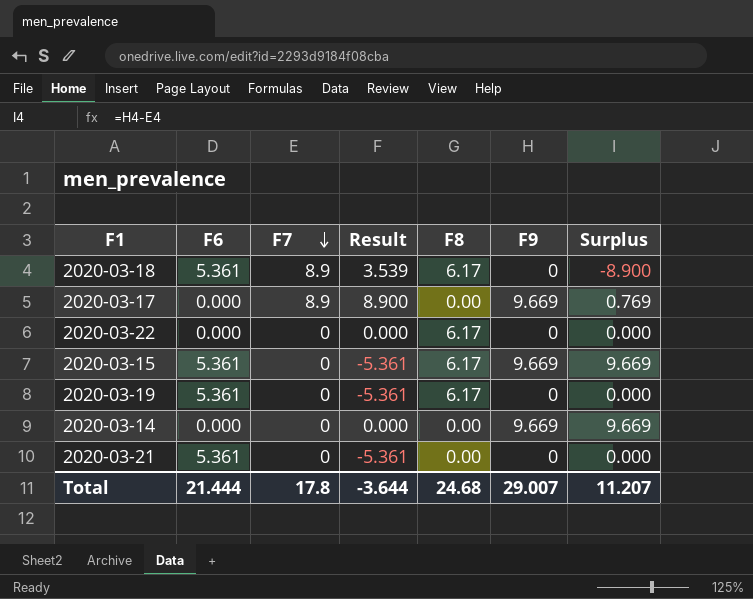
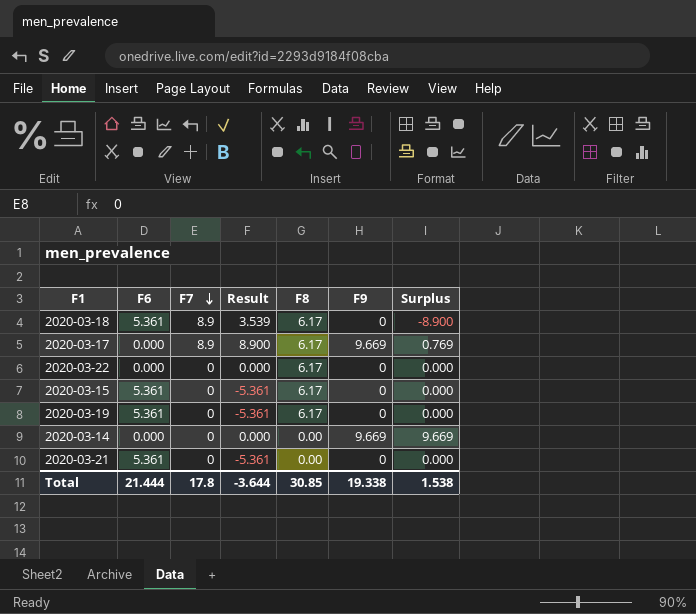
2020-03-17 | F8: 0.00 -> 6.17
2020-03-15 | F9: 9.669 -> 0
2020-03-15 | Surplus: 9.669 -> 0.000
Total | F8: 24.68 -> 30.85
Total | F9: 29.007 -> 19.338
Total | Surplus: 11.207 -> 1.538

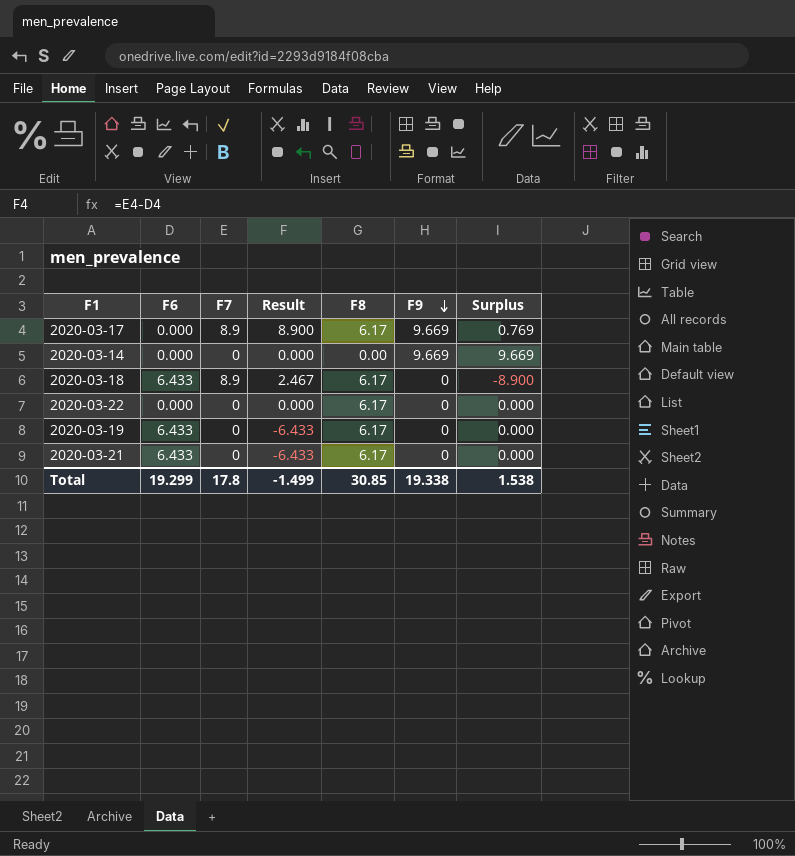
row order: F7 descending -> F9 descending
row 2020-03-15: 5.361 | 0 | -5.361 | 6.17 | 0 | 0.000 -> none
2020-03-18 | F6: 5.361 -> 6.433
2020-03-18 | Result: 3.539 -> 2.467
2020-03-19 | F6: 5.361 -> 6.433
2020-03-19 | Result: -5.361 -> -6.433
2020-03-21 | F6: 5.361 -> 6.433
2020-03-21 | Result: -5.361 -> -6.433
2020-03-21 | F8: 0.00 -> 6.17
Total | F6: 21.444 -> 19.299
Total | Result: -3.644 -> -1.499

